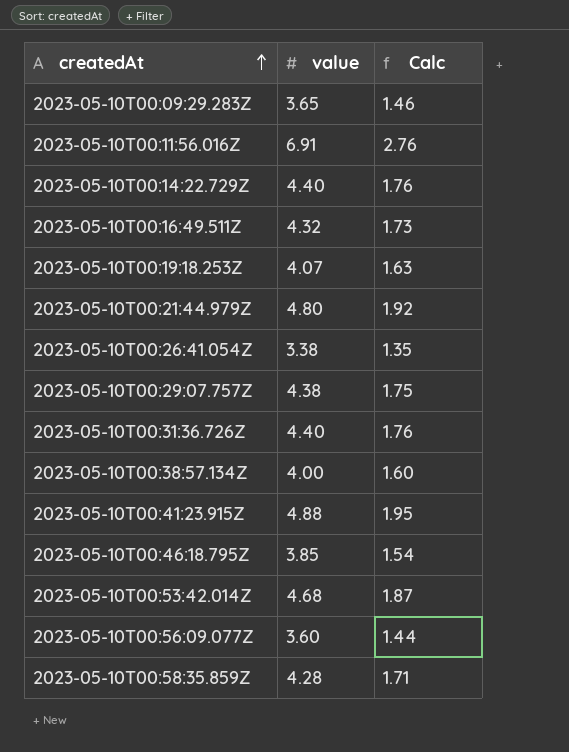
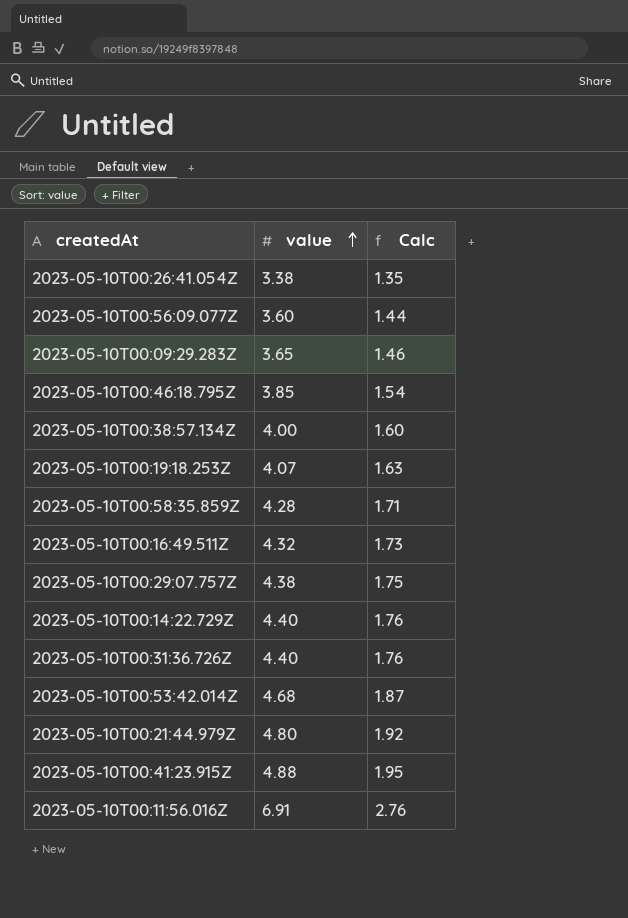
row order: createdAt ascending -> value ascending

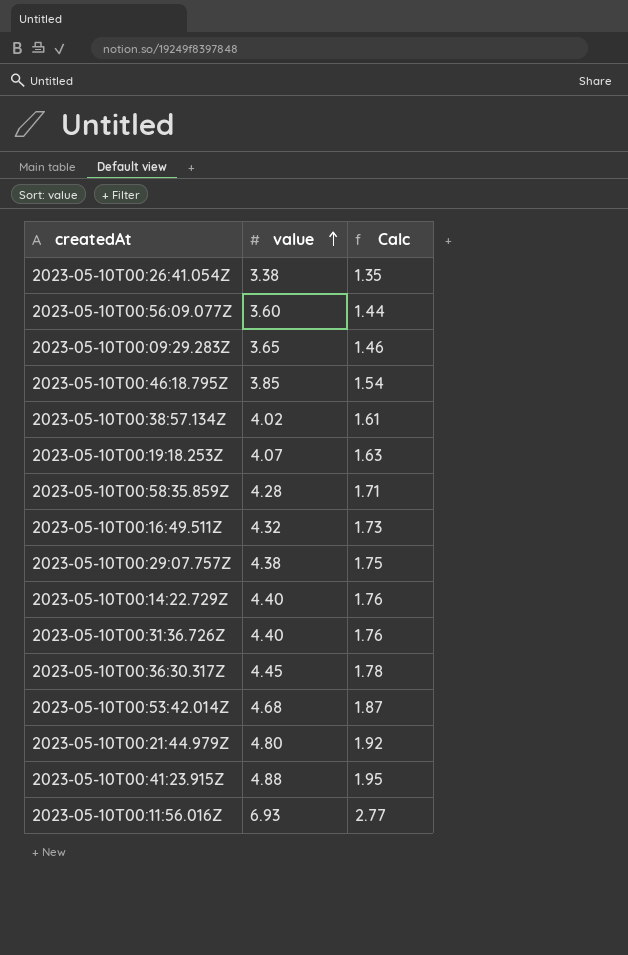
2023-05-10T00:38:57.134Z | value: 4.00 -> 4.02
2023-05-10T00:38:57.134Z | Calc: 1.60 -> 1.61
row 2023-05-10T00:36:30.317Z: none -> 4.45 | 1.78
2023-05-10T00:11:56.016Z | value: 6.91 -> 6.93
2023-05-10T00:11:56.016Z | Calc: 2.76 -> 2.77

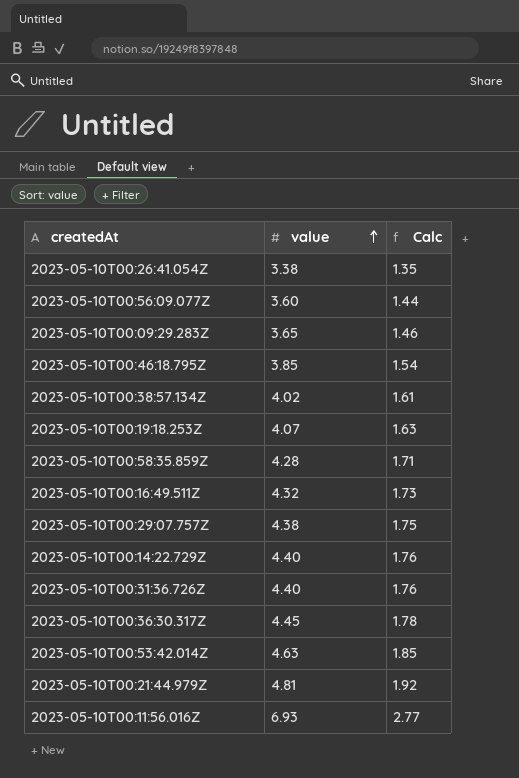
row 2023-05-10T00:41:23.915Z: 4.88 | 1.95 -> none
2023-05-10T00:53:42.014Z | value: 4.68 -> 4.63
2023-05-10T00:53:42.014Z | Calc: 1.87 -> 1.85
2023-05-10T00:21:44.979Z | value: 4.80 -> 4.81

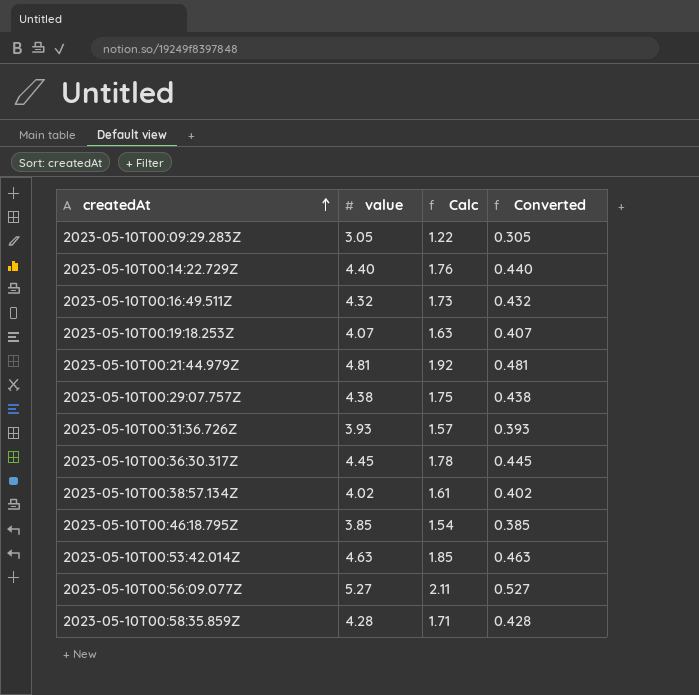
row order: value ascending -> createdAt ascending
column Converted | formula: none -> [value] * 0.1
row 2023-05-10T00:26:41.054Z: 3.38 | 1.35 -> none
row 2023-05-10T00:11:56.016Z: 6.93 | 2.77 -> none
2023-05-10T00:09:29.283Z | value: 3.65 -> 3.05
2023-05-10T00:09:29.283Z | Calc: 1.46 -> 1.22
2023-05-10T00:31:36.726Z | value: 4.40 -> 3.93
2023-05-10T00:31:36.726Z | Calc: 1.76 -> 1.57
2023-05-10T00:56:09.077Z | value: 3.60 -> 5.27
2023-05-10T00:56:09.077Z | Calc: 1.44 -> 2.11

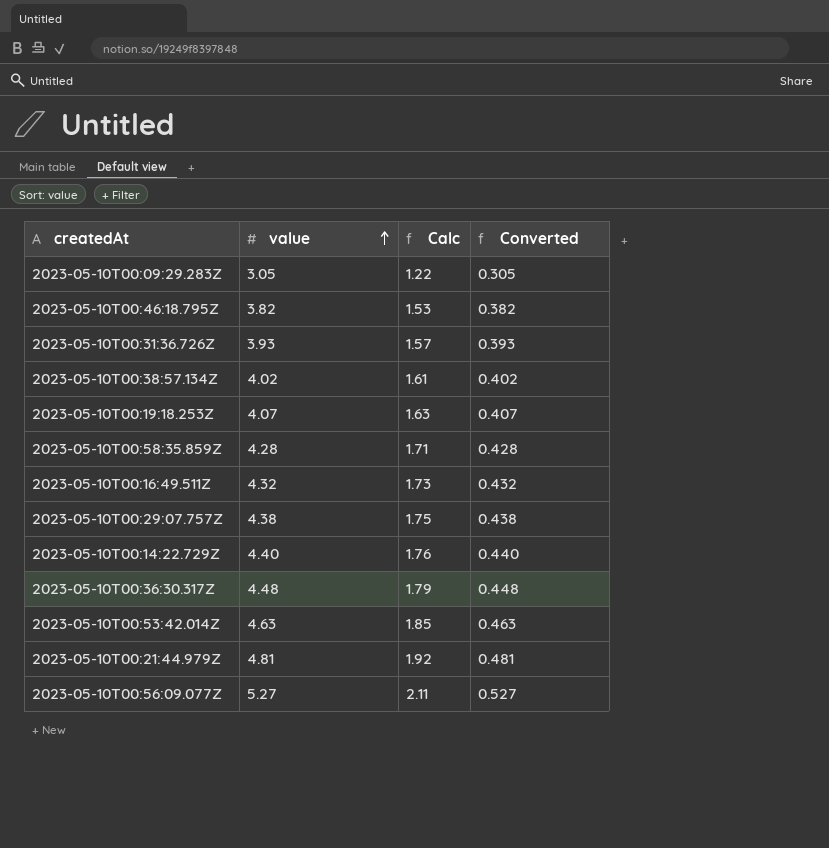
row order: createdAt ascending -> value ascending
2023-05-10T00:46:18.795Z | value: 3.85 -> 3.82
2023-05-10T00:46:18.795Z | Calc: 1.54 -> 1.53
2023-05-10T00:46:18.795Z | Converted: 0.385 -> 0.382
2023-05-10T00:36:30.317Z | value: 4.45 -> 4.48
2023-05-10T00:36:30.317Z | Calc: 1.78 -> 1.79
2023-05-10T00:36:30.317Z | Converted: 0.445 -> 0.448

